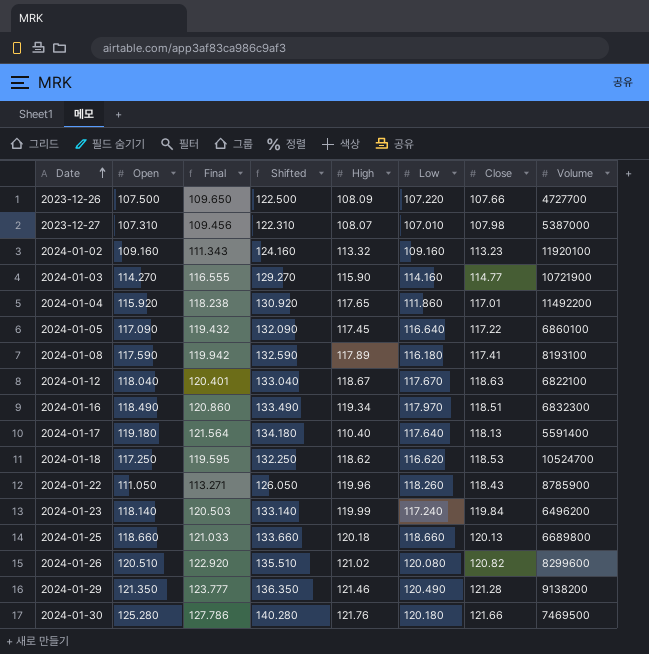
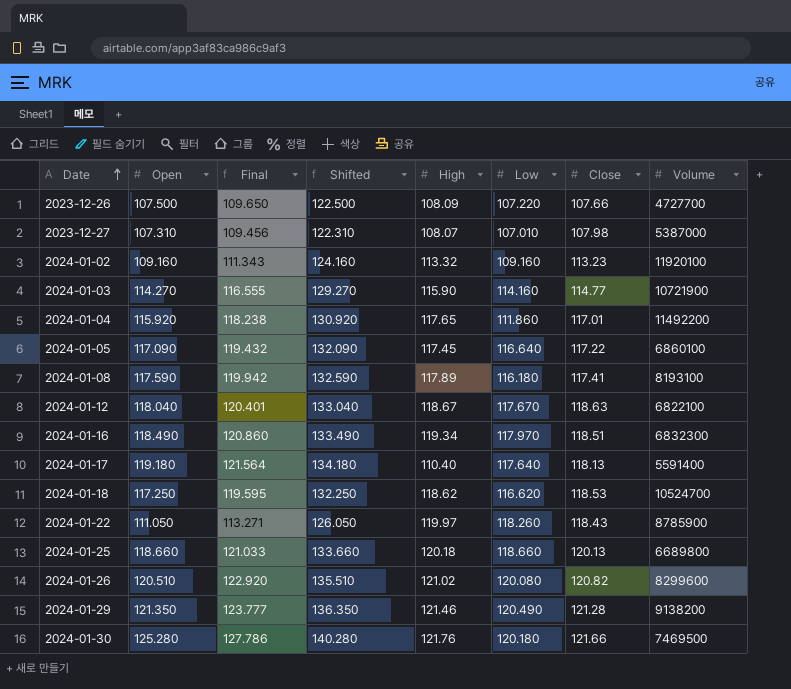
row 2024-01-23: 118.140 | 120.503 | 133.140 | 119.99 | 117.240 | 119.84 | 6496200 -> none
2024-01-22 | High: 119.96 -> 119.97

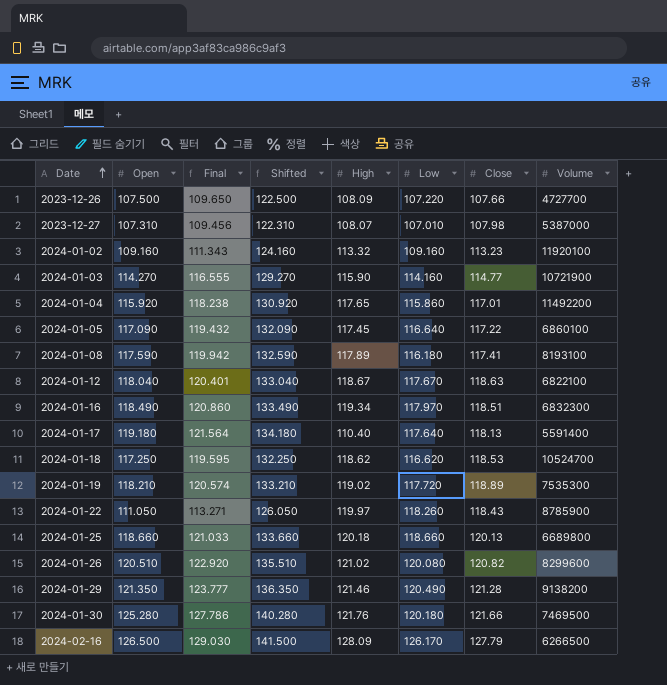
2024-01-04 | Low: 111.860 -> 115.860
row 2024-01-19: none -> 118.210 | 120.574 | 133.210 | 119.02 | 117.720 | 118.89 | 7535300
row 2024-02-16: none -> 126.500 | 129.030 | 141.500 | 128.09 | 126.170 | 127.79 | 6266500

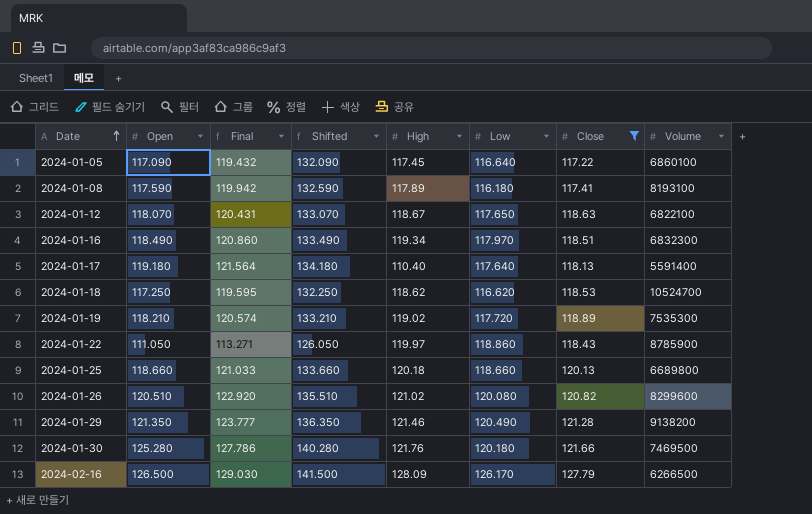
filter: none -> Close >= 117.22
2024-01-12 | Open: 118.040 -> 118.070
2024-01-12 | Final: 120.401 -> 120.431
2024-01-12 | Shifted: 133.040 -> 133.070
2024-01-12 | Low: 117.670 -> 117.650
2024-01-22 | Low: 118.260 -> 118.860

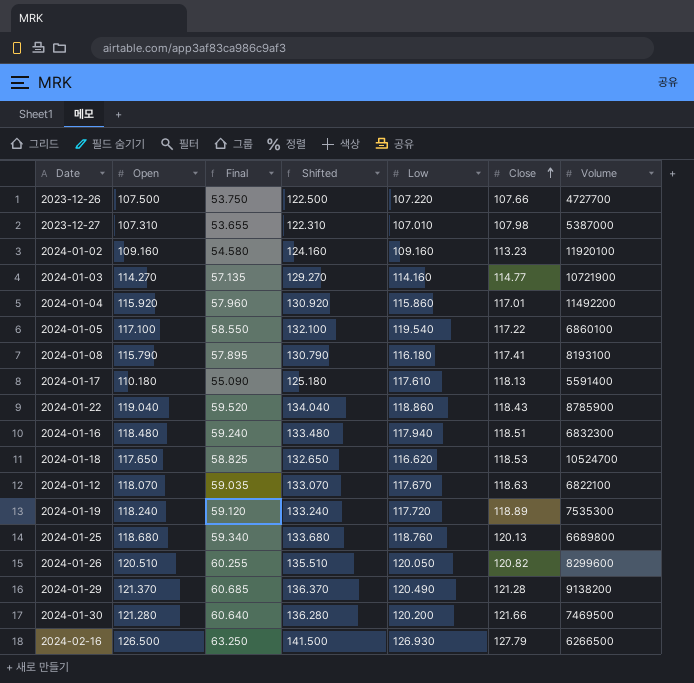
filter: Close >= 117.22 -> none
row order: Date ascending -> Close ascending
column High | position: 5 -> none
column Final | formula: [Open] * 1.02 -> [Open] * 0.5
2024-01-05 | Open: 117.090 -> 117.100
2024-01-05 | Shifted: 132.090 -> 132.100
2024-01-05 | Low: 116.640 -> 119.540
2024-01-08 | Open: 117.590 -> 115.790
2024-01-08 | Shifted: 132.590 -> 130.790
2024-01-17 | Open: 119.180 -> 110.180
2024-01-17 | Shifted: 134.180 -> 125.180
2024-01-17 | Low: 117.640 -> 117.610
2024-01-22 | Open: 111.050 -> 119.040
2024-01-22 | Shifted: 126.050 -> 134.040
2024-01-16 | Open: 118.490 -> 118.480
2024-01-16 | Shifted: 133.490 -> 133.480
2024-01-16 | Low: 117.970 -> 117.940
2024-01-18 | Open: 117.250 -> 117.650
2024-01-18 | Shifted: 132.250 -> 132.650
2024-01-12 | Low: 117.650 -> 117.670
2024-01-19 | Open: 118.210 -> 118.240
2024-01-19 | Shifted: 133.210 -> 133.240
2024-01-25 | Open: 118.660 -> 118.680
2024-01-25 | Shifted: 133.660 -> 133.680
2024-01-25 | Low: 118.660 -> 118.760
2024-01-26 | Low: 120.080 -> 120.050
2024-01-29 | Open: 121.350 -> 121.370
2024-01-29 | Shifted: 136.350 -> 136.370
2024-01-30 | Open: 125.280 -> 121.280
2024-01-30 | Shifted: 140.280 -> 136.280
2024-01-30 | Low: 120.180 -> 120.200
2024-02-16 | Low: 126.170 -> 126.930

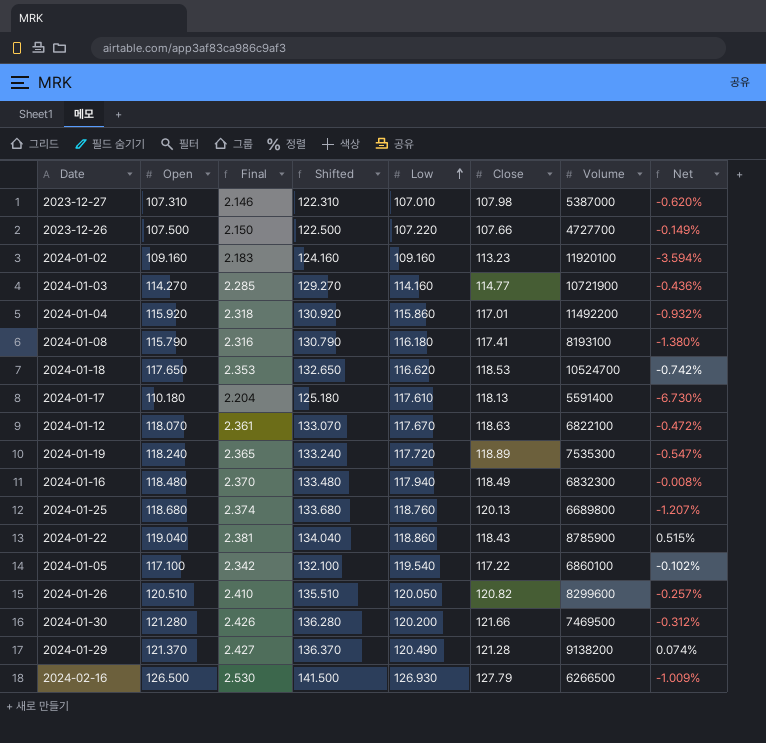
row order: Close ascending -> Low ascending
column Final | formula: [Open] * 0.5 -> [Open] * 0.02
column Net | formula: none -> ([Open] - [Close]) / [Close]
2024-01-16 | Close: 118.51 -> 118.49

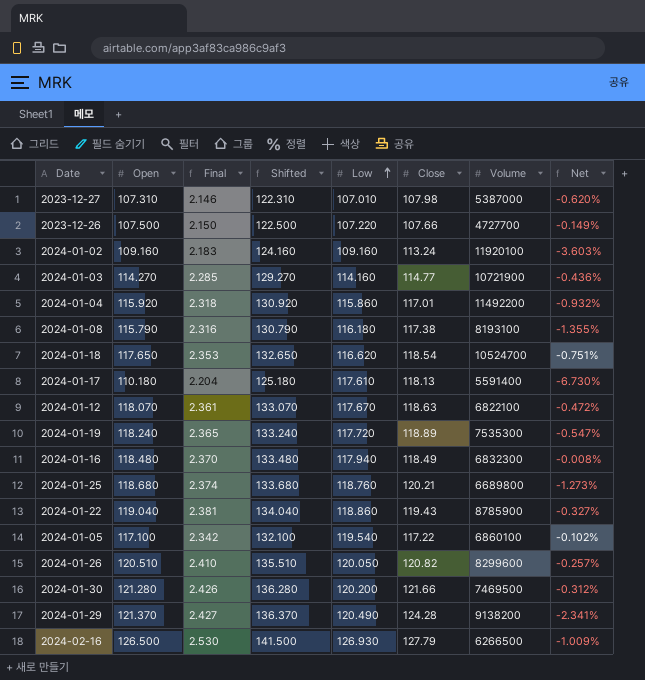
2024-01-02 | Close: 113.23 -> 113.24
2024-01-02 | Net: -3.594% -> -3.603%
2024-01-08 | Close: 117.41 -> 117.38
2024-01-08 | Net: -1.380% -> -1.355%
2024-01-18 | Close: 118.53 -> 118.54
2024-01-18 | Net: -0.742% -> -0.751%
2024-01-25 | Close: 120.13 -> 120.21
2024-01-25 | Net: -1.207% -> -1.273%
2024-01-22 | Close: 118.43 -> 119.43
2024-01-22 | Net: 0.515% -> -0.327%
2024-01-29 | Close: 121.28 -> 124.28
2024-01-29 | Net: 0.074% -> -2.341%

